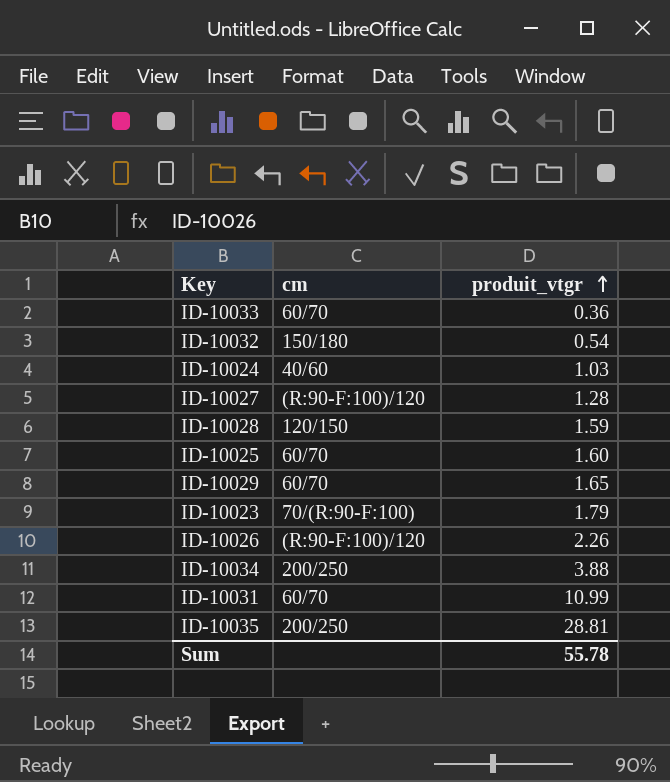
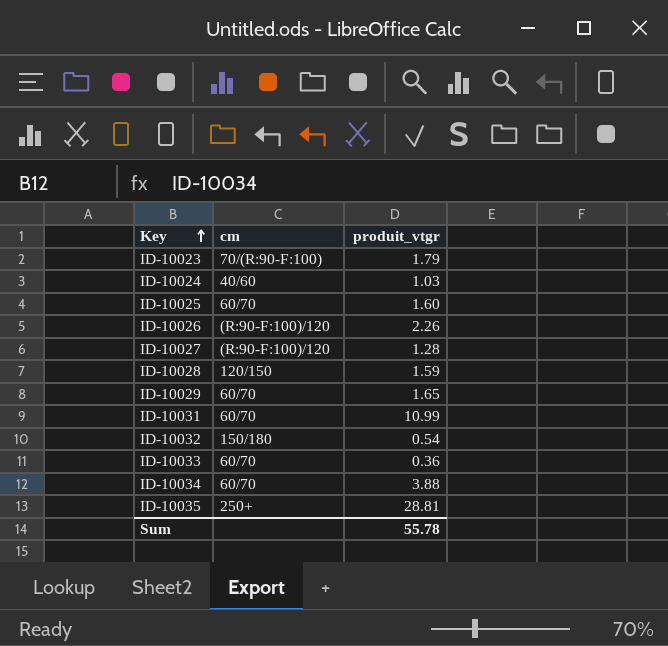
row order: produit_vtgr ascending -> Key ascending
ID-10034 | cm: 200/250 -> 60/70
ID-10035 | cm: 200/250 -> 250+

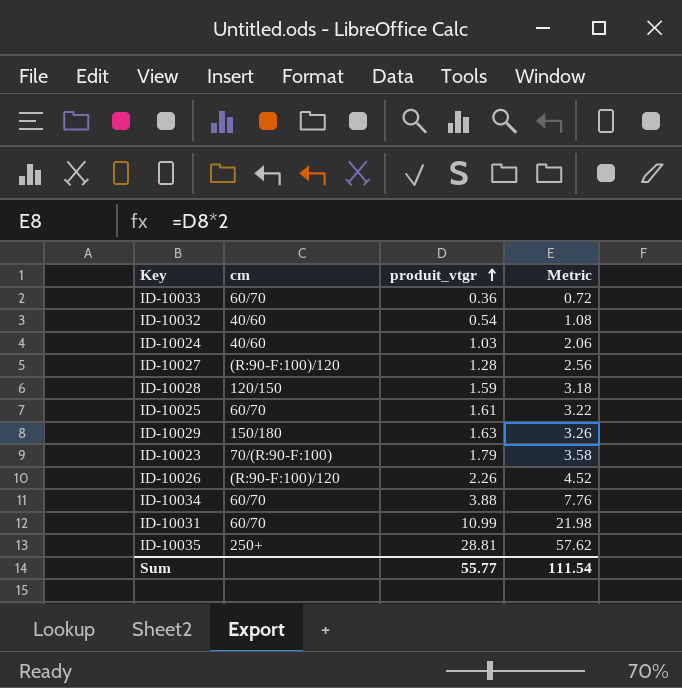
row order: Key ascending -> produit_vtgr ascending
column Metric | formula: none -> [produit_vtgr] * 2
ID-10032 | cm: 150/180 -> 40/60
ID-10025 | produit_vtgr: 1.60 -> 1.61
ID-10029 | cm: 60/70 -> 150/180
ID-10029 | produit_vtgr: 1.65 -> 1.63
Sum | produit_vtgr: 55.78 -> 55.77

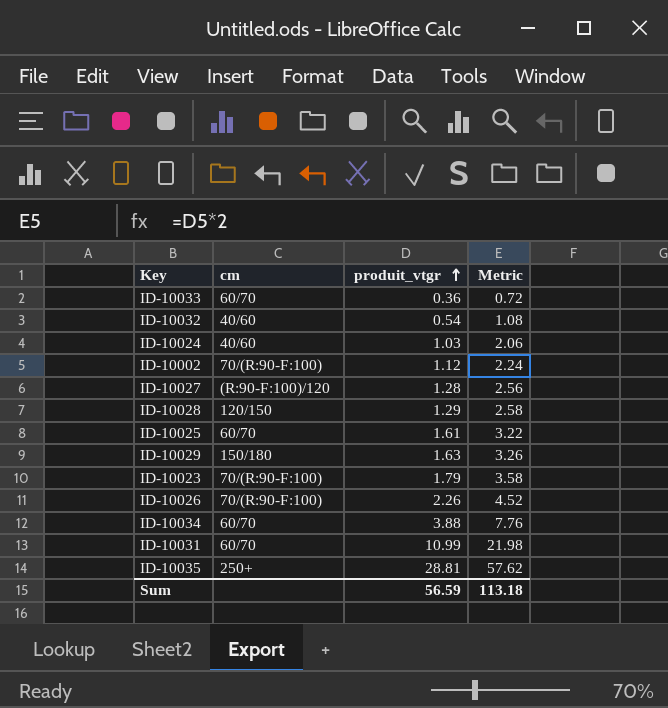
row ID-10002: none -> 70/(R:90-F:100) | 1.12 | 2.24
ID-10028 | produit_vtgr: 1.59 -> 1.29
ID-10028 | Metric: 3.18 -> 2.58
ID-10026 | cm: (R:90-F:100)/120 -> 70/(R:90-F:100)
Sum | produit_vtgr: 55.77 -> 56.59
Sum | Metric: 111.54 -> 113.18

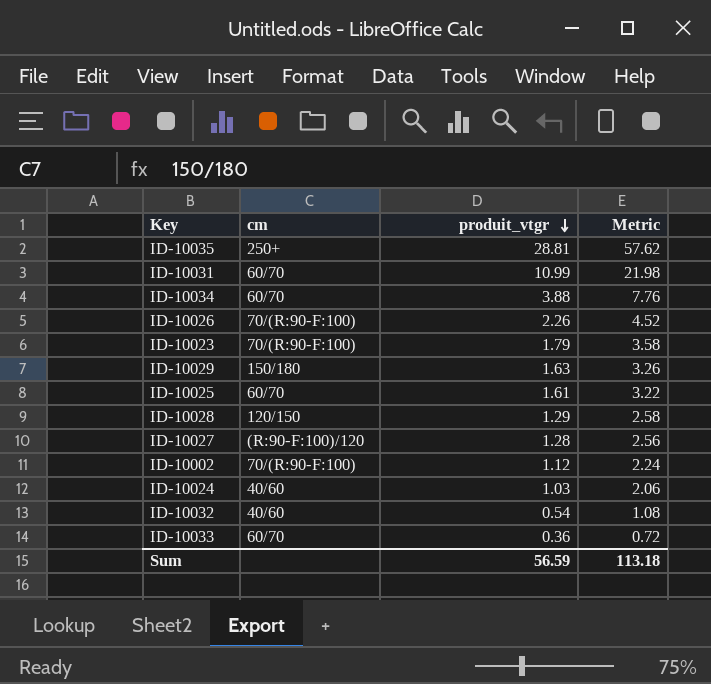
row order: produit_vtgr ascending -> produit_vtgr descending

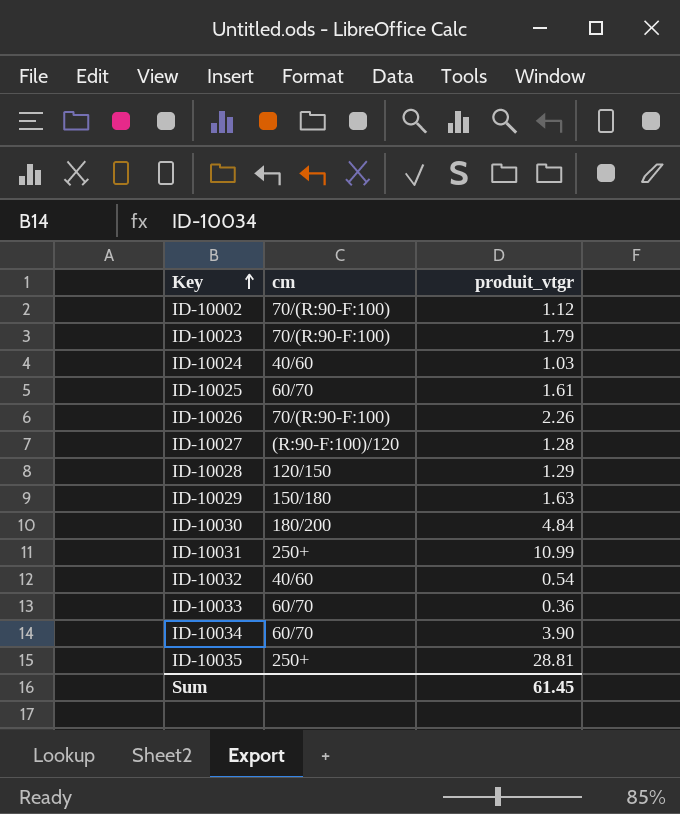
row order: produit_vtgr descending -> Key ascending
column Metric | formula: [produit_vtgr] * 2 -> none
row ID-10030: none -> 180/200 | 4.84
ID-10031 | cm: 60/70 -> 250+
ID-10034 | produit_vtgr: 3.88 -> 3.90
Sum | produit_vtgr: 56.59 -> 61.45

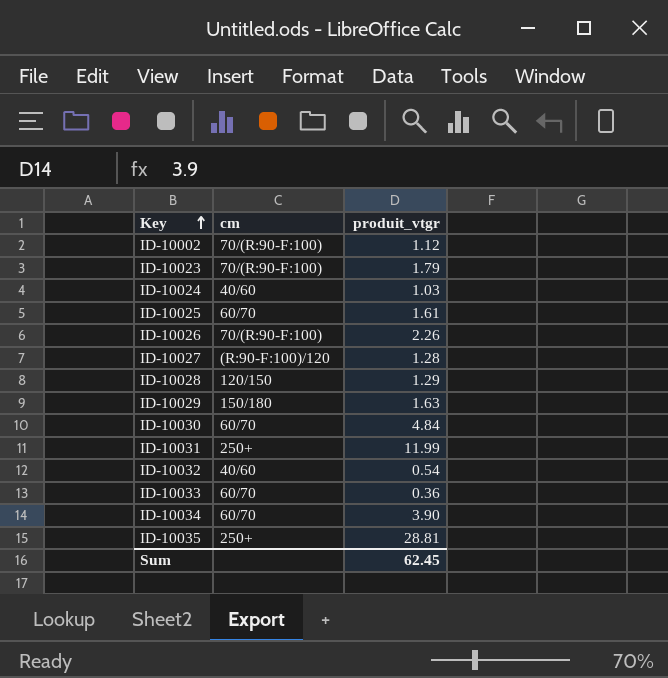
ID-10030 | cm: 180/200 -> 60/70
ID-10031 | produit_vtgr: 10.99 -> 11.99
Sum | produit_vtgr: 61.45 -> 62.45

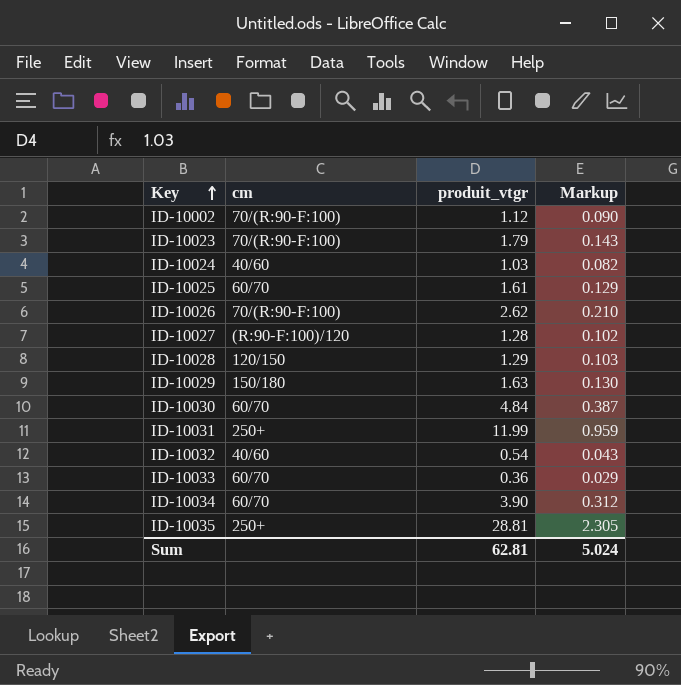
column Markup | formula: none -> [produit_vtgr] * 0.08
ID-10026 | produit_vtgr: 2.26 -> 2.62
Sum | produit_vtgr: 62.45 -> 62.81

